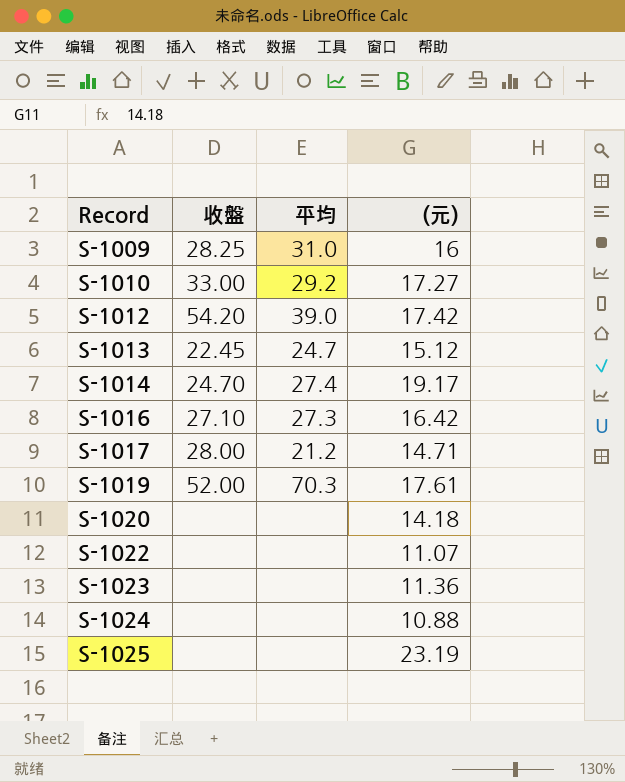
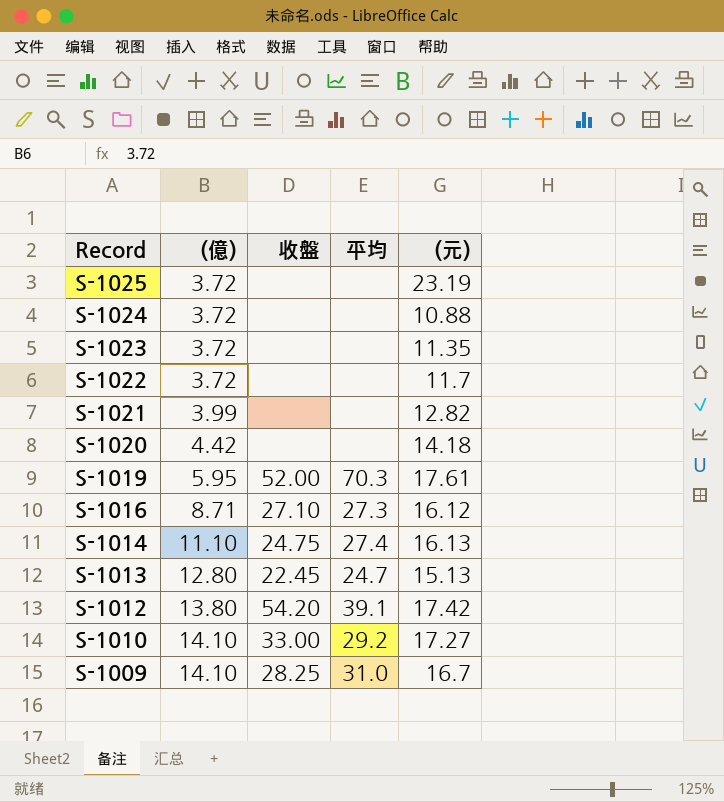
row order: Record ascending -> Record descending
column (億) | position: none -> 2
row S-1017: 28.00 | 21.2 | 14.71 -> none
S-1023 | (元): 11.36 -> 11.35
S-1022 | (元): 11.07 -> 11.7
row S-1021: none -> 3.99 | none | none | 12.82
S-1016 | (元): 16.42 -> 16.12
S-1014 | 收盤: 24.70 -> 24.75
S-1014 | (元): 19.17 -> 16.13
S-1013 | (元): 15.12 -> 15.13
S-1012 | 平均: 39.0 -> 39.1
S-1009 | (元): 16 -> 16.7

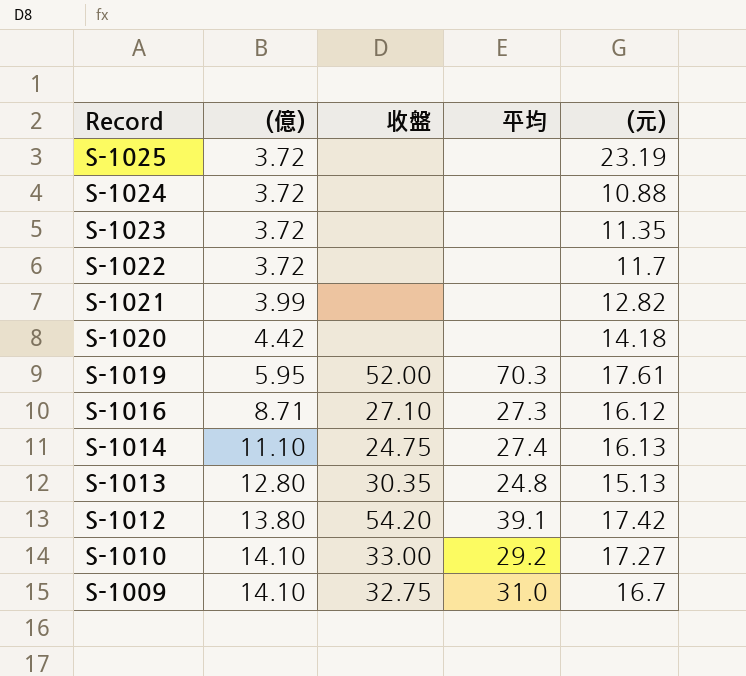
S-1013 | 收盤: 22.45 -> 30.35
S-1013 | 平均: 24.7 -> 24.8
S-1009 | 收盤: 28.25 -> 32.75

